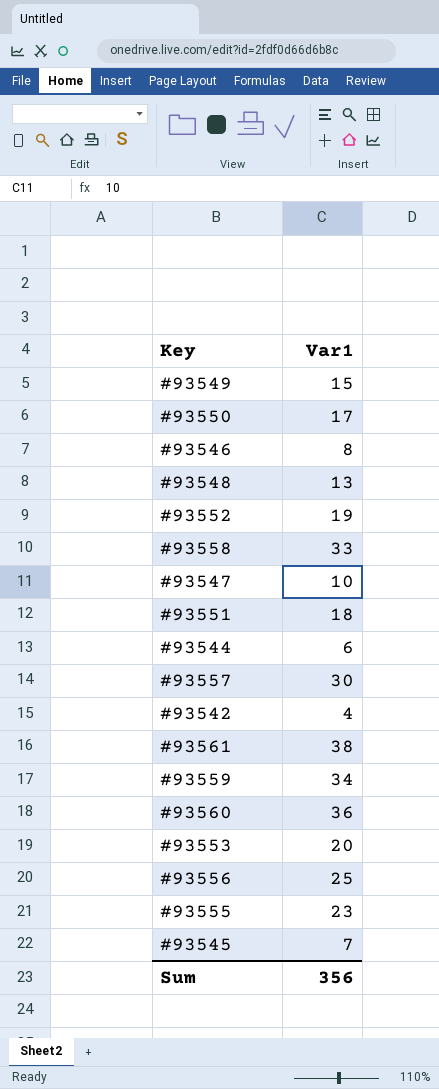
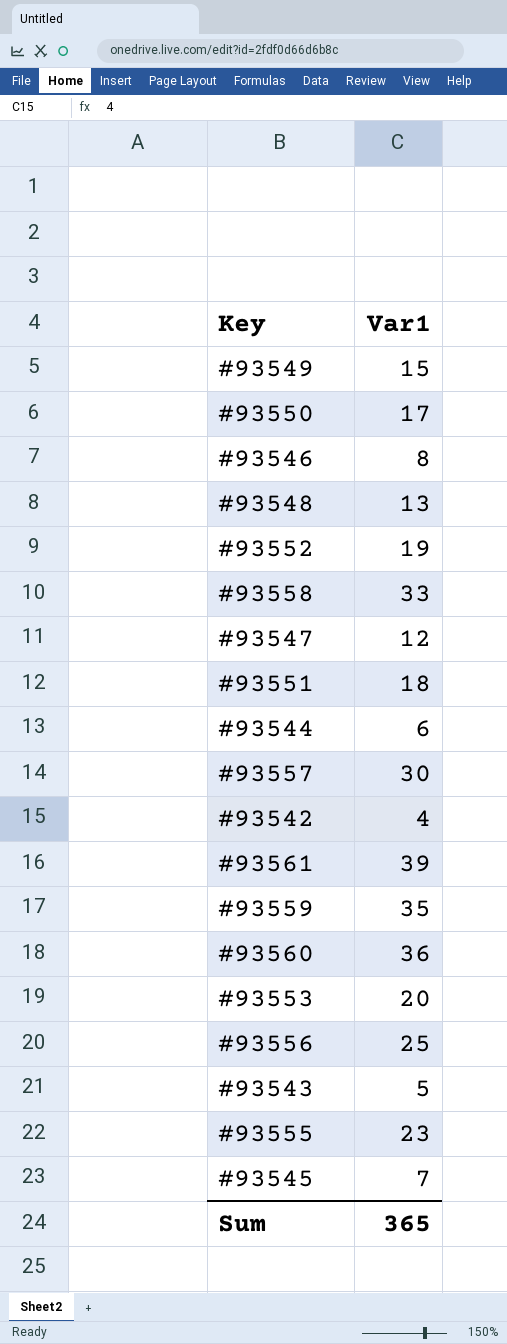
#93547 | Var1: 10 -> 12
#93561 | Var1: 38 -> 39
#93559 | Var1: 34 -> 35
row #93543: none -> 5
Sum | Var1: 356 -> 365

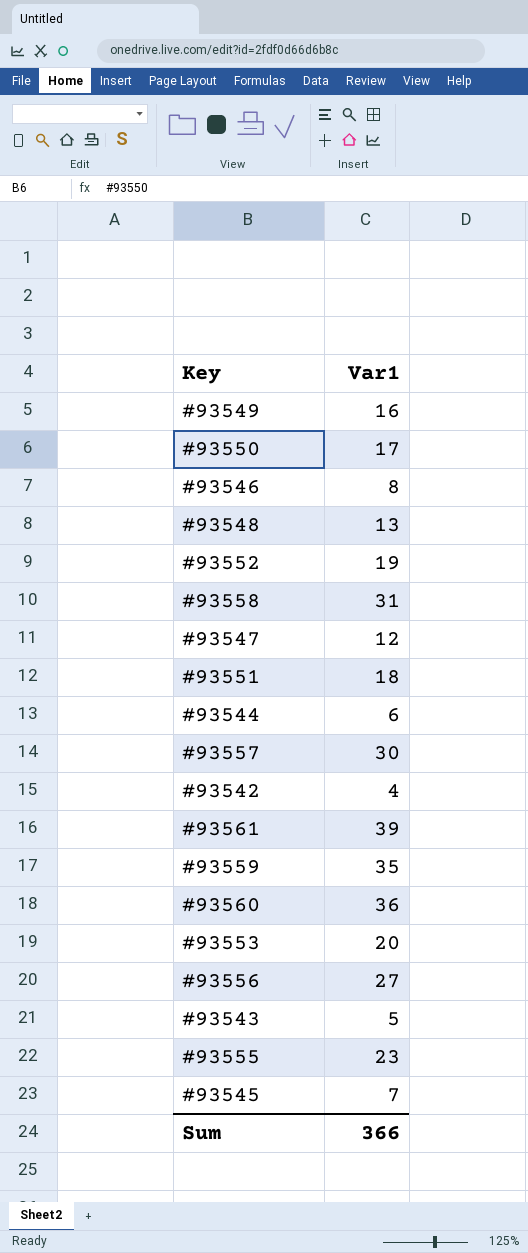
#93549 | Var1: 15 -> 16
#93558 | Var1: 33 -> 31
#93556 | Var1: 25 -> 27
Sum | Var1: 365 -> 366

